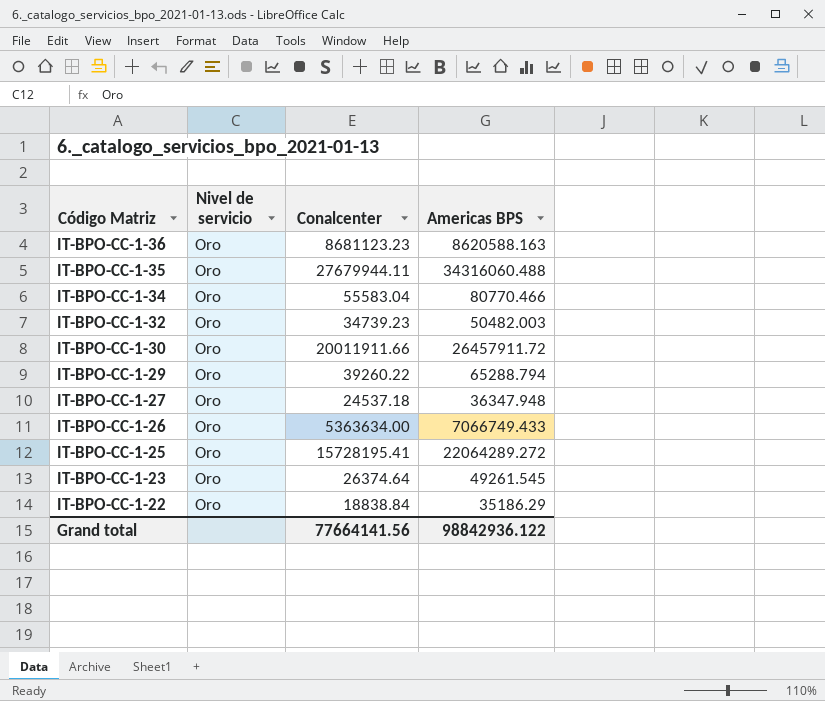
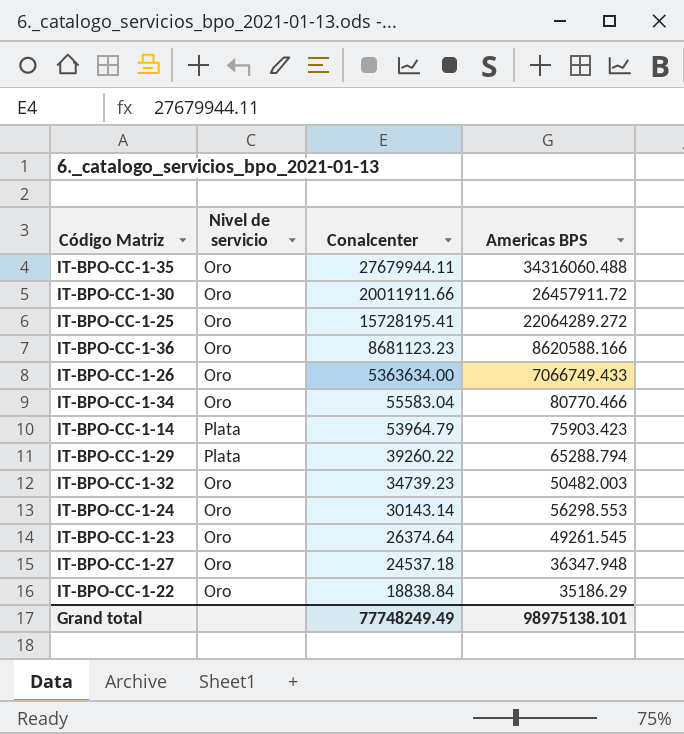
row order: Código Matriz descending -> Conalcenter descending
IT-BPO-CC-1-36 | Americas BPS: 8620588.163 -> 8620588.166
row IT-BPO-CC-1-14: none -> Plata | 53964.79 | 75903.423
IT-BPO-CC-1-29 | Nivel de servicio: Oro -> Plata
row IT-BPO-CC-1-24: none -> Oro | 30143.14 | 56298.553
Grand total | Conalcenter: 77664141.56 -> 77748249.49
Grand total | Americas BPS: 98842936.122 -> 98975138.101

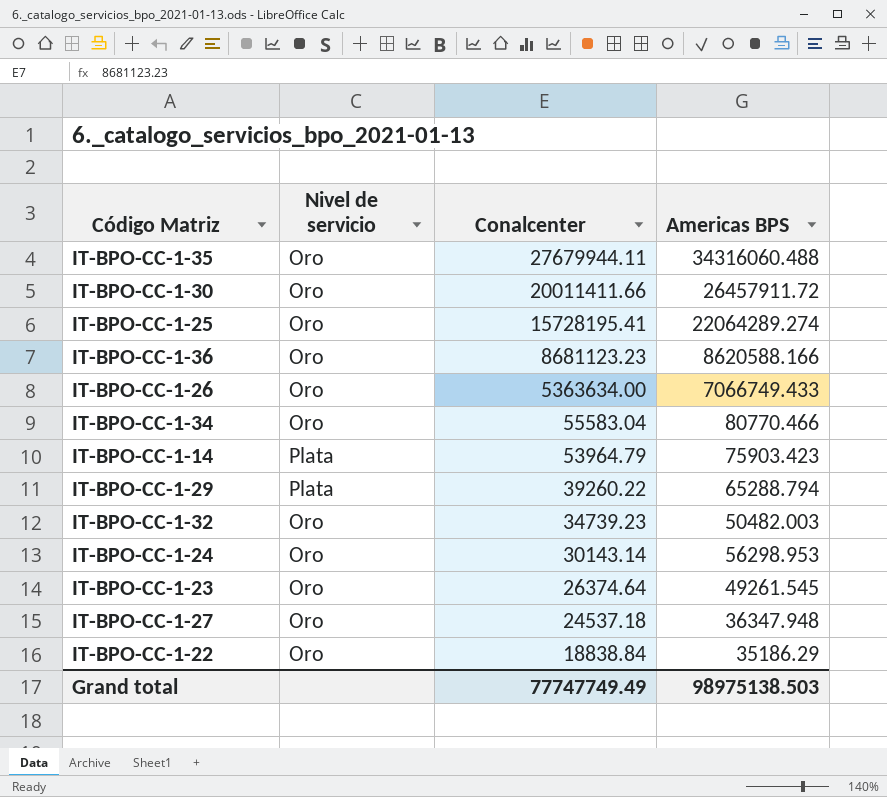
IT-BPO-CC-1-30 | Conalcenter: 20011911.66 -> 20011411.66
IT-BPO-CC-1-25 | Americas BPS: 22064289.272 -> 22064289.274
IT-BPO-CC-1-24 | Americas BPS: 56298.553 -> 56298.953
Grand total | Conalcenter: 77748249.49 -> 77747749.49
Grand total | Americas BPS: 98975138.101 -> 98975138.503

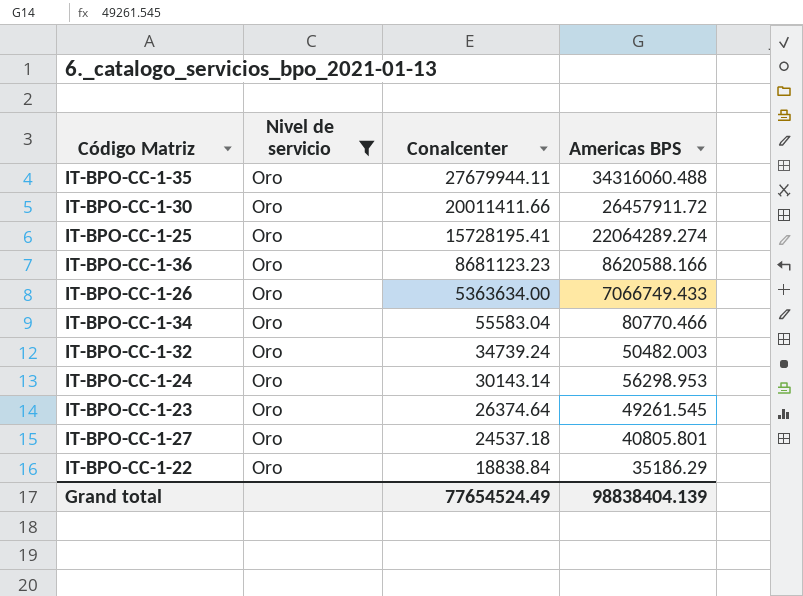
filter: none -> Nivel de servicio = Oro
IT-BPO-CC-1-32 | Conalcenter: 34739.23 -> 34739.24
IT-BPO-CC-1-27 | Americas BPS: 36347.948 -> 40805.801
Grand total | Conalcenter: 77747749.49 -> 77654524.49
Grand total | Americas BPS: 98975138.503 -> 98838404.139

